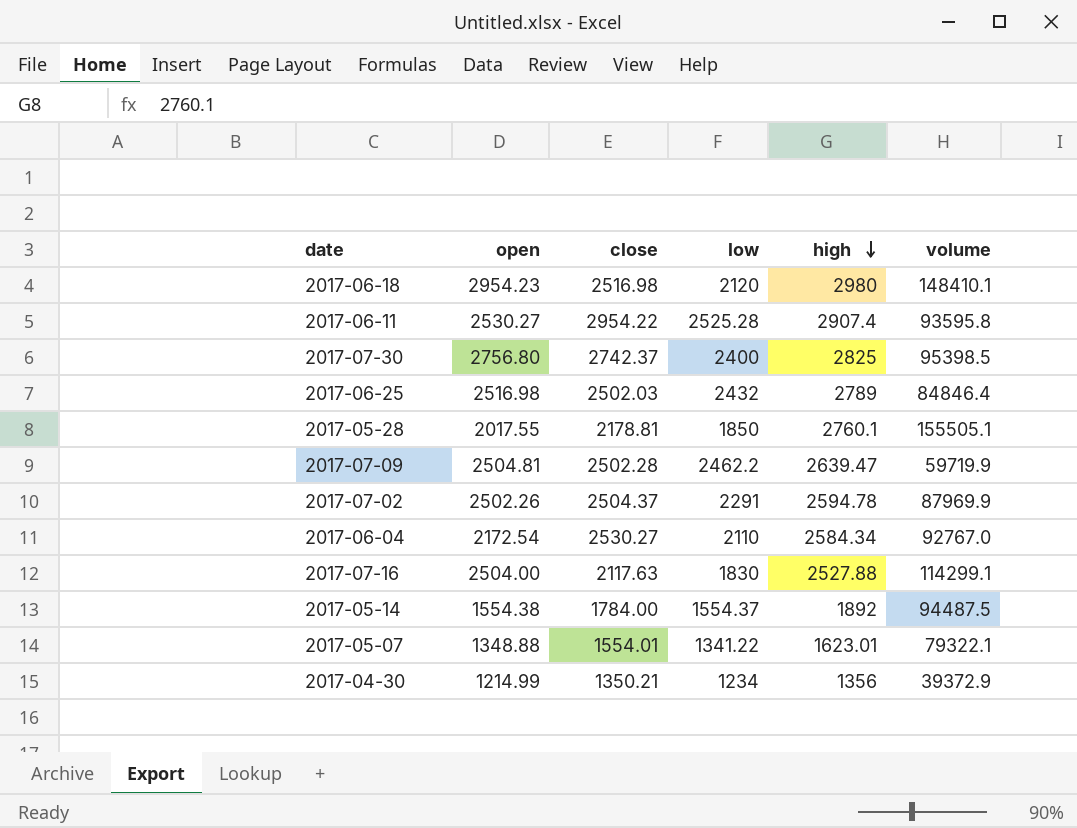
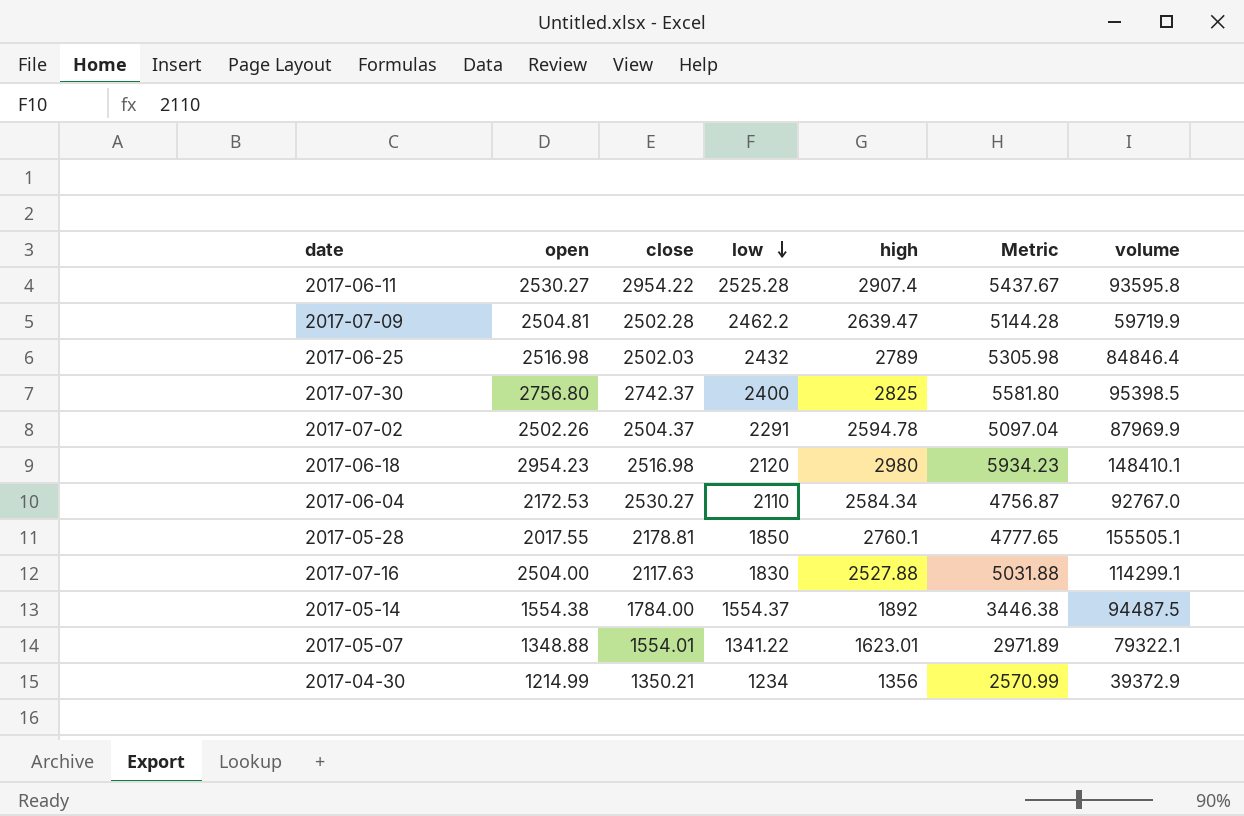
row order: high descending -> low descending
column Metric | formula: none -> [open] + [high]
2017-06-04 | open: 2172.54 -> 2172.53

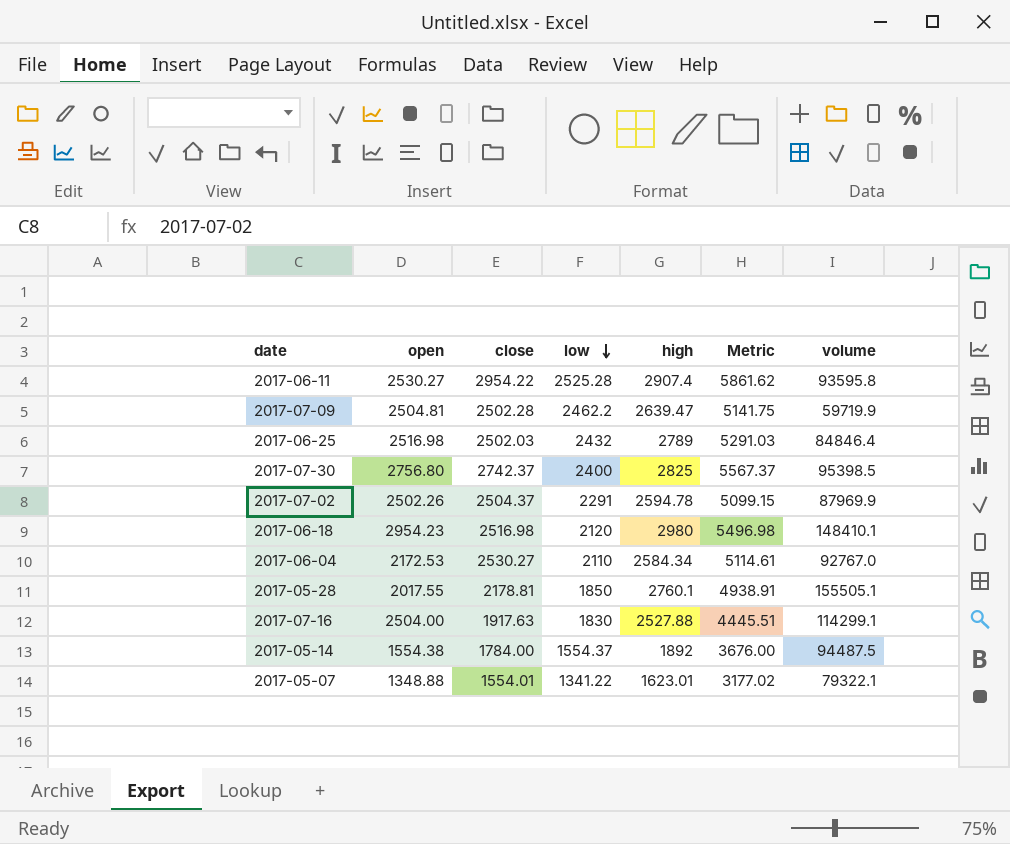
column Metric | formula: [open] + [high] -> [close] + [high]
row 2017-04-30: 1214.99 | 1350.21 | 1234 | 1356 | 2570.99 | 39372.9 -> none
2017-07-16 | close: 2117.63 -> 1917.63

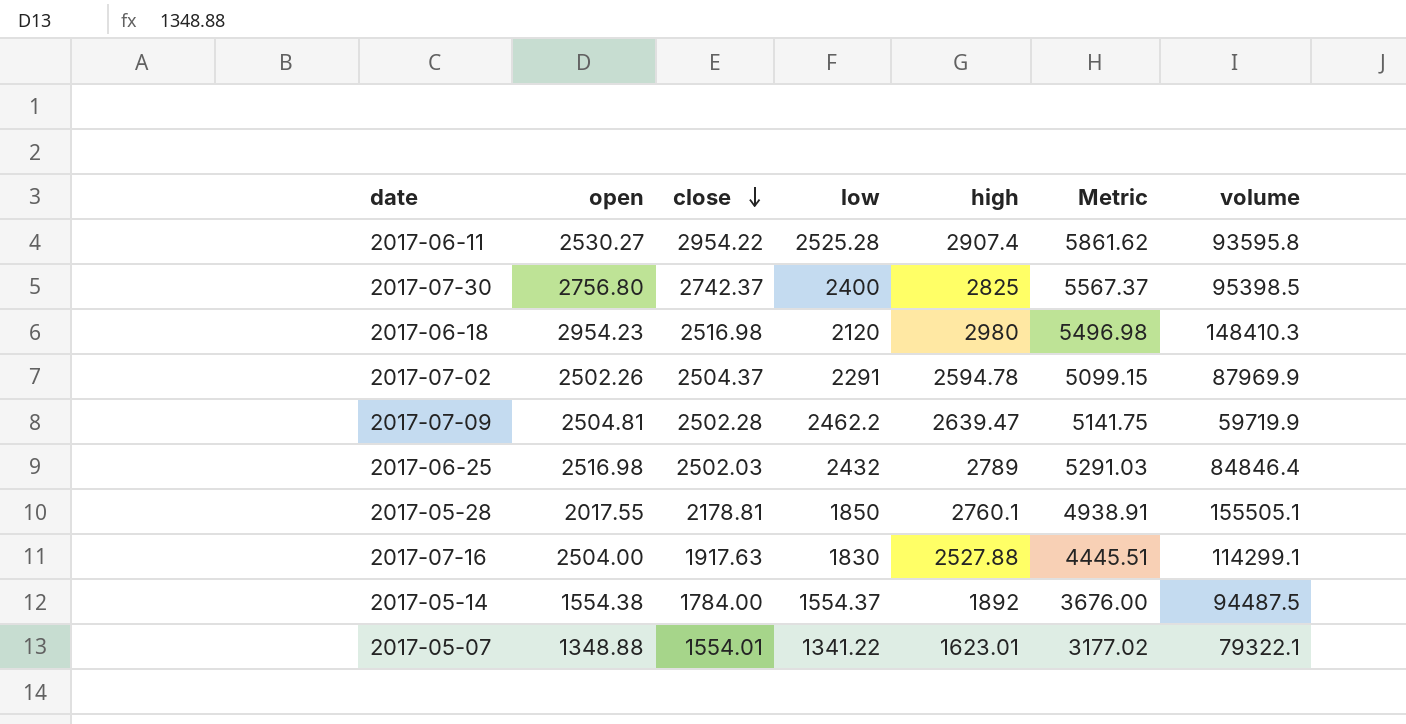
row order: low descending -> close descending
row 2017-06-04: 2172.53 | 2530.27 | 2110 | 2584.34 | 5114.61 | 92767.0 -> none
2017-06-18 | volume: 148410.1 -> 148410.3

